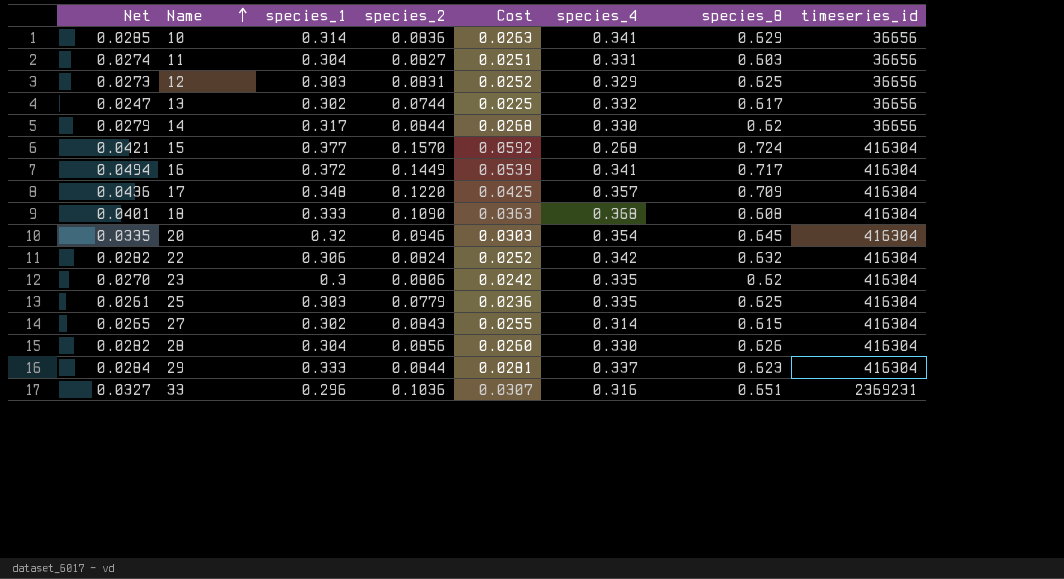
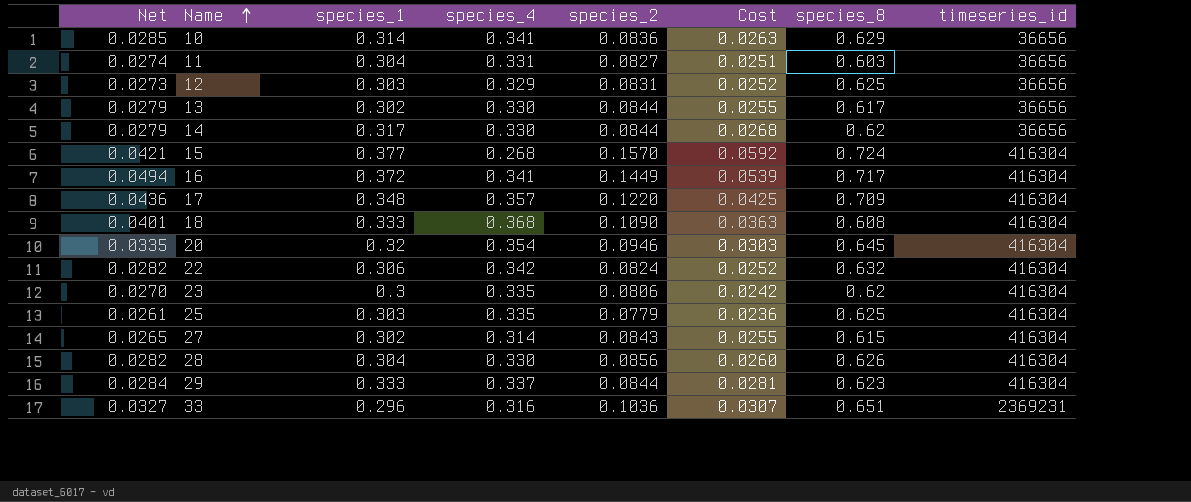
column species_4 | position: 6 -> 4
13 | Net: 0.0247 -> 0.0279
13 | species_4: 0.332 -> 0.330
13 | species_2: 0.0744 -> 0.0844
13 | Cost: 0.0225 -> 0.0255

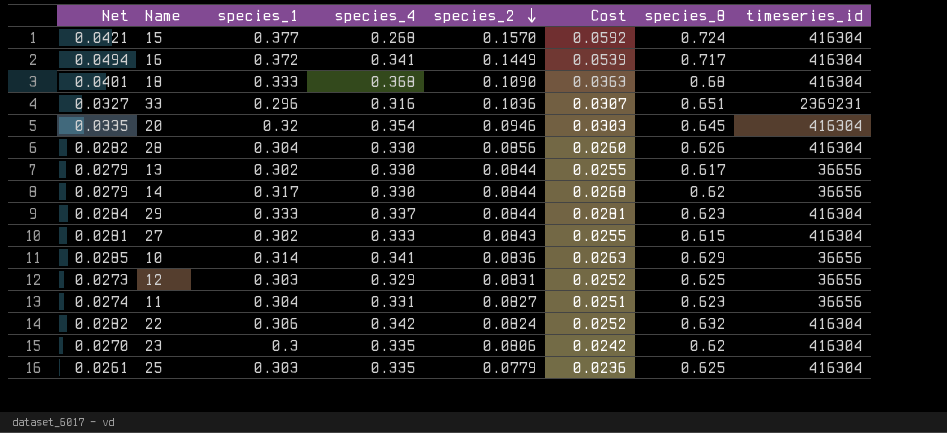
row order: Name ascending -> species_2 descending
row 17: 0.0436 | 0.348 | 0.357 | 0.1220 | 0.0425 | 0.709 | 416304 -> none
18 | species_8: 0.608 -> 0.68
27 | Net: 0.0265 -> 0.0281
27 | species_4: 0.314 -> 0.333
11 | species_8: 0.603 -> 0.623

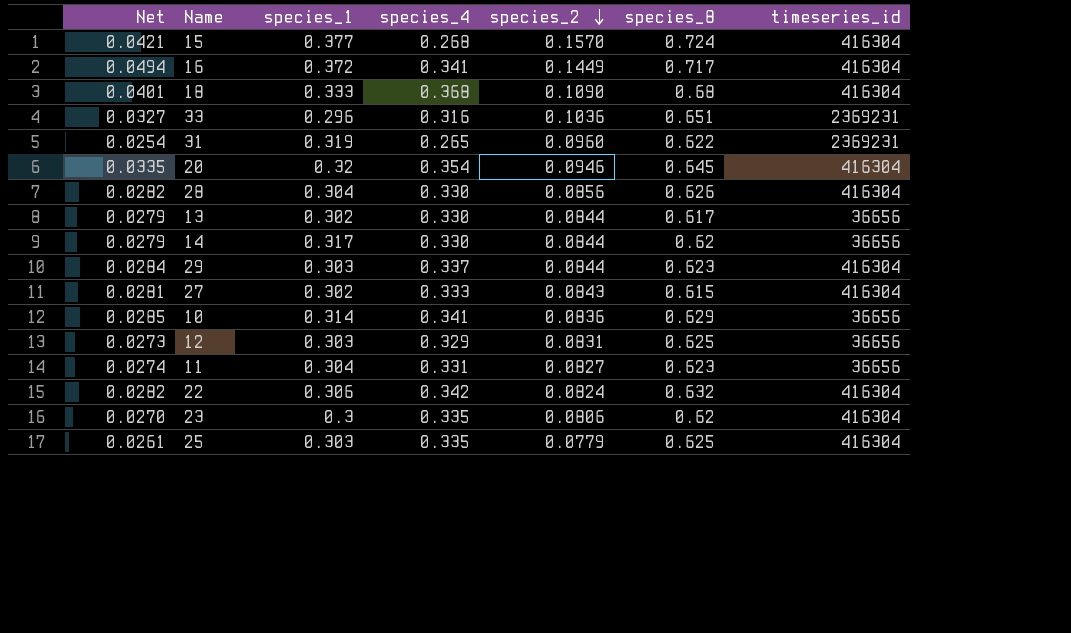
column Cost | formula: [species_1] * [species_2] -> none
row 31: none -> 0.0254 | 0.319 | 0.265 | 0.0960 | 0.622 | 2369231
29 | species_1: 0.333 -> 0.303

